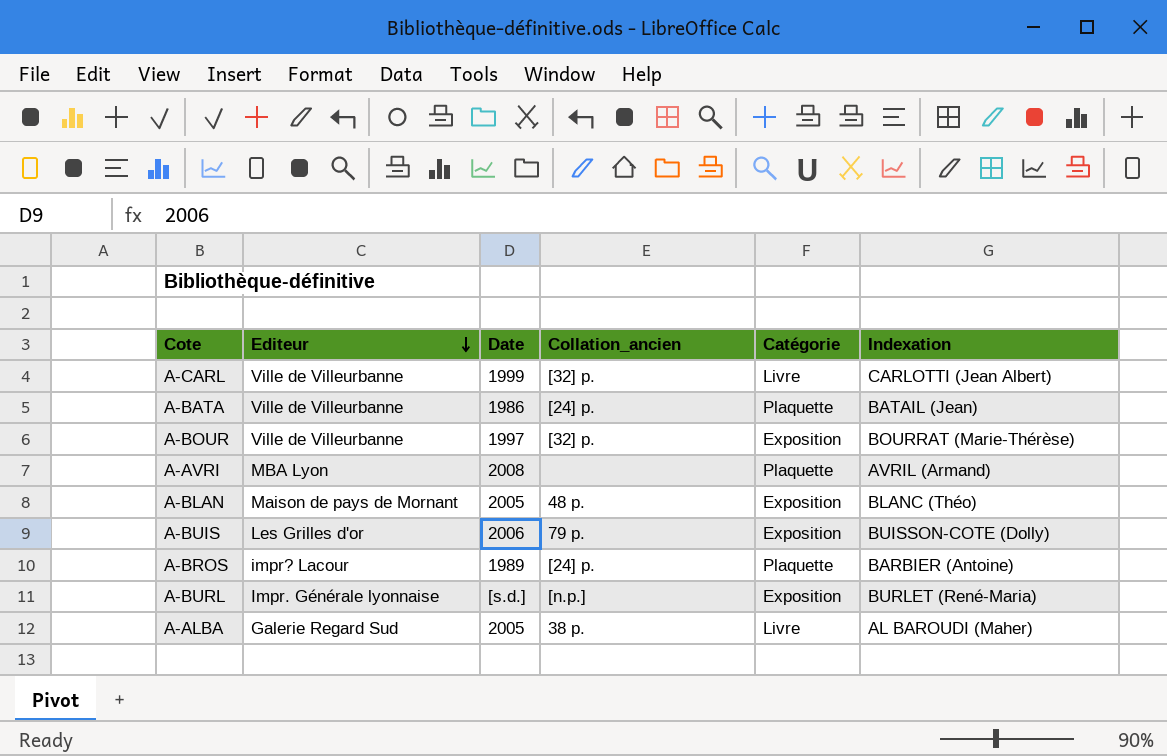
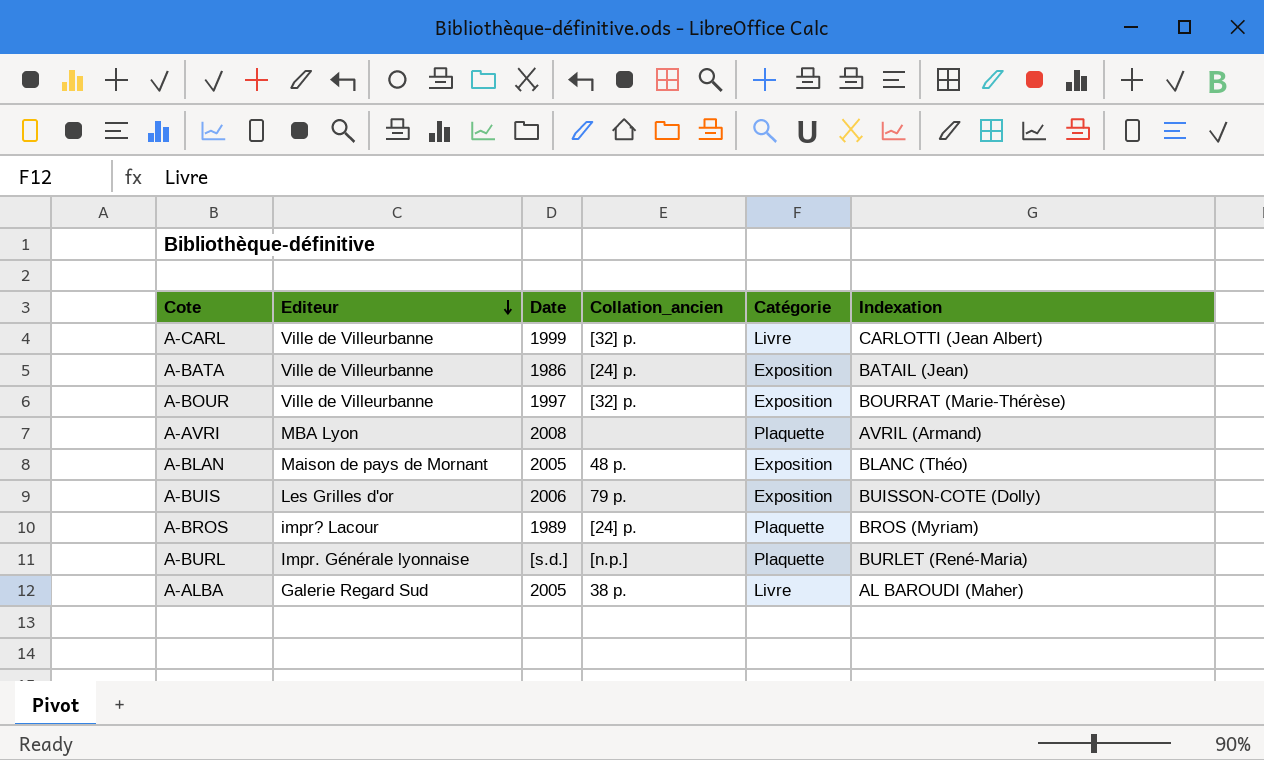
A-BATA | Catégorie: Plaquette -> Exposition
A-BROS | Indexation: BARBIER (Antoine) -> BROS (Myriam)
A-BURL | Catégorie: Exposition -> Plaquette

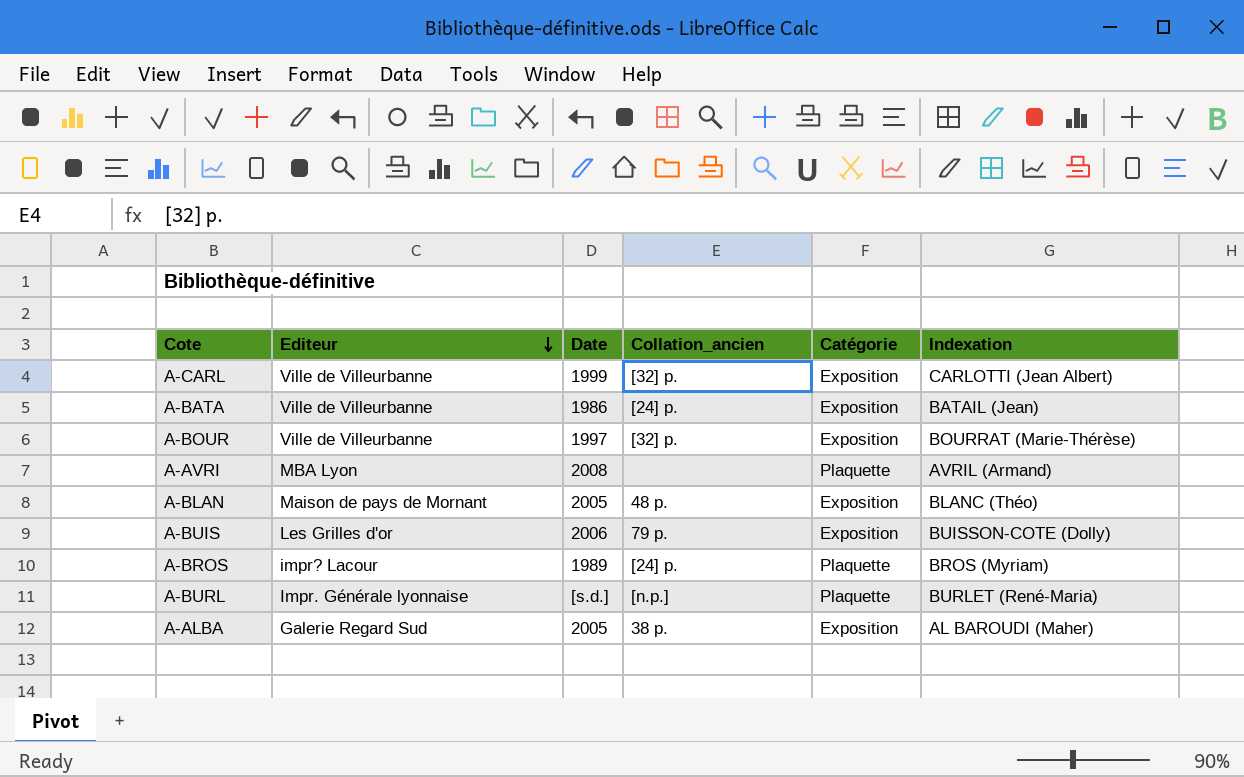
A-CARL | Catégorie: Livre -> Exposition
A-ALBA | Catégorie: Livre -> Exposition

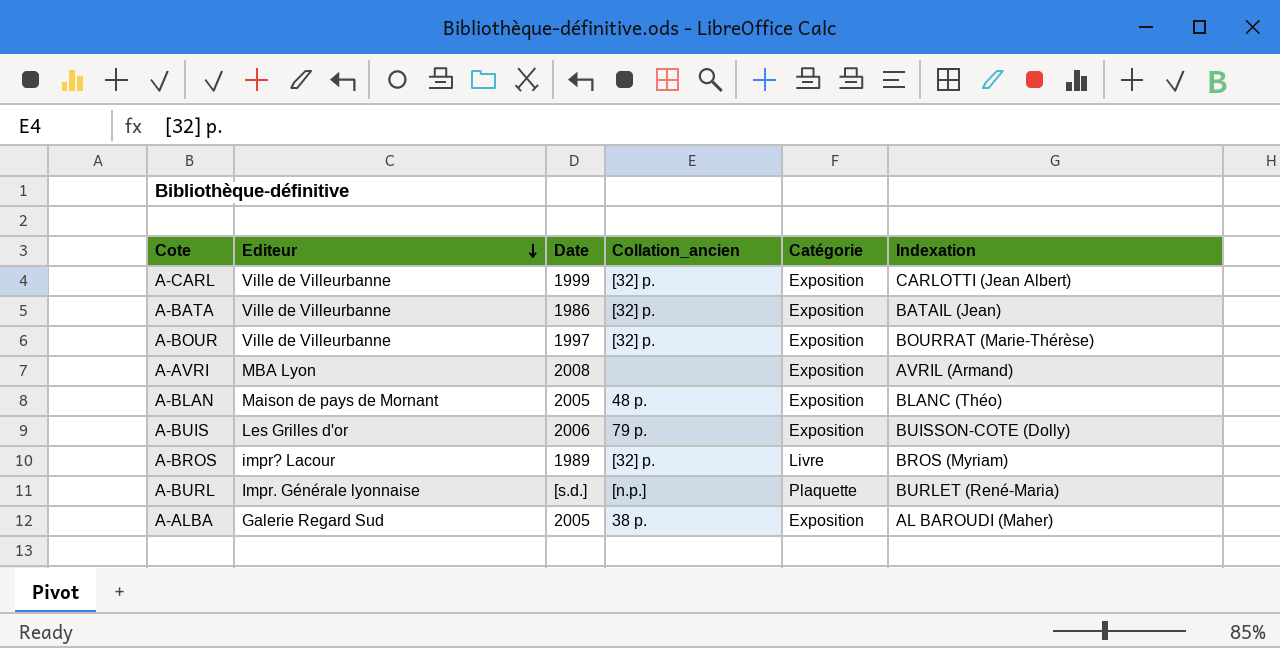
A-BATA | Collation_ancien: [24] p. -> [32] p.
A-AVRI | Catégorie: Plaquette -> Exposition
A-BROS | Collation_ancien: [24] p. -> [32] p.
A-BROS | Catégorie: Plaquette -> Livre

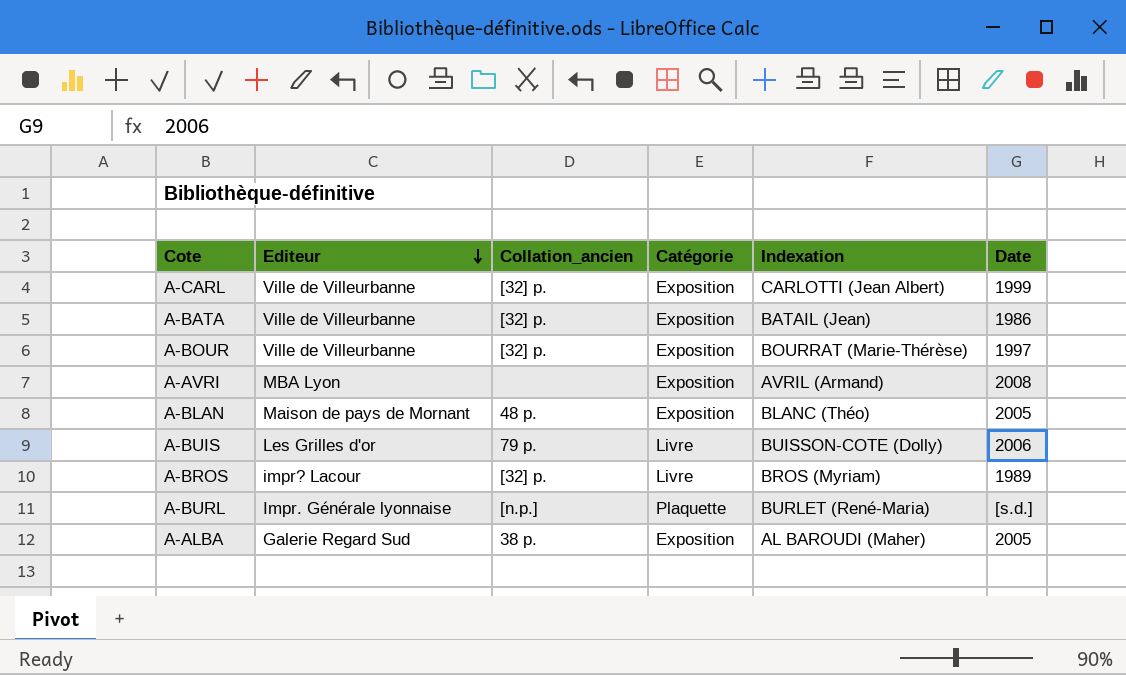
column Date | position: 3 -> 6
A-BUIS | Catégorie: Exposition -> Livre

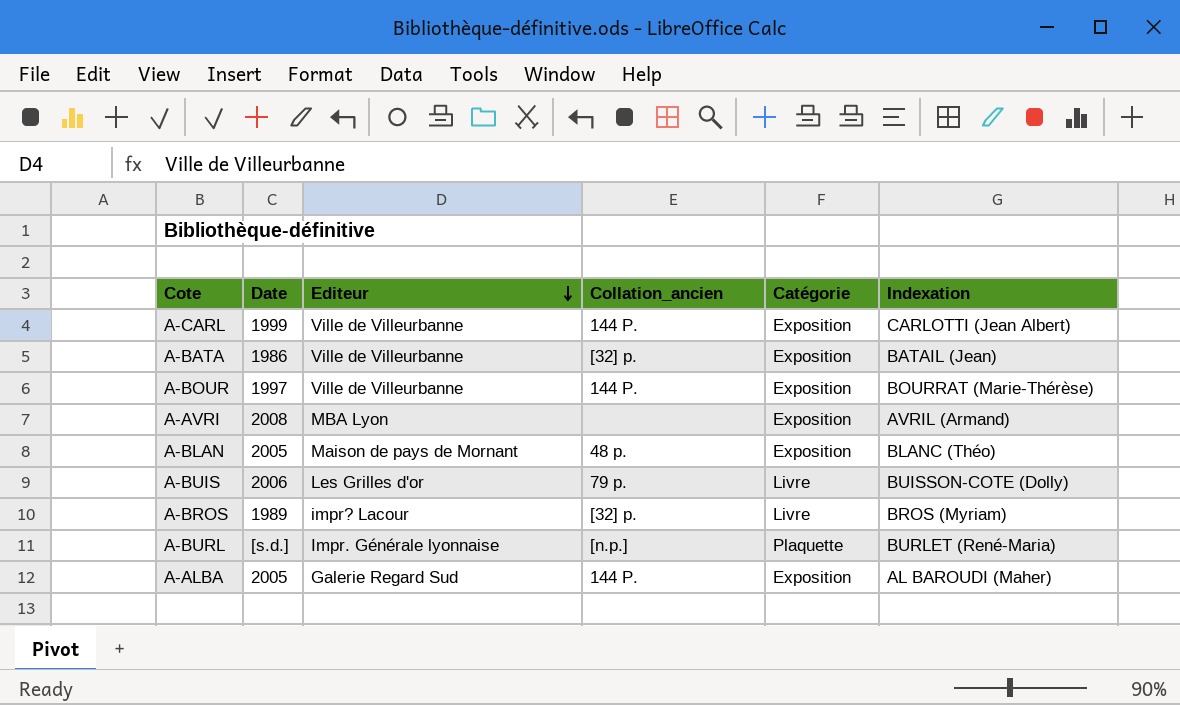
column Date | position: 6 -> 2
A-CARL | Collation_ancien: [32] p. -> 144 P.
A-BOUR | Collation_ancien: [32] p. -> 144 P.
A-ALBA | Collation_ancien: 38 p. -> 144 P.

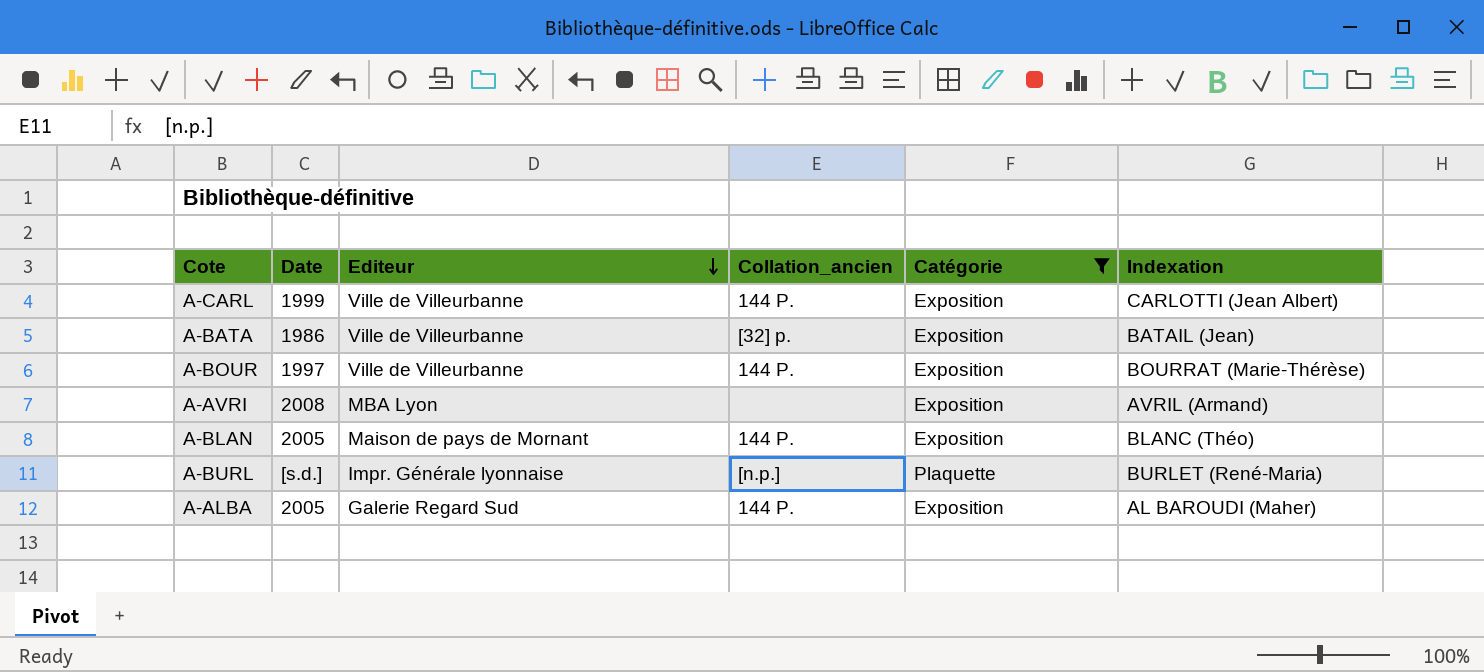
filter: none -> Catégorie != Livre
A-BLAN | Collation_ancien: 48 p. -> 144 P.

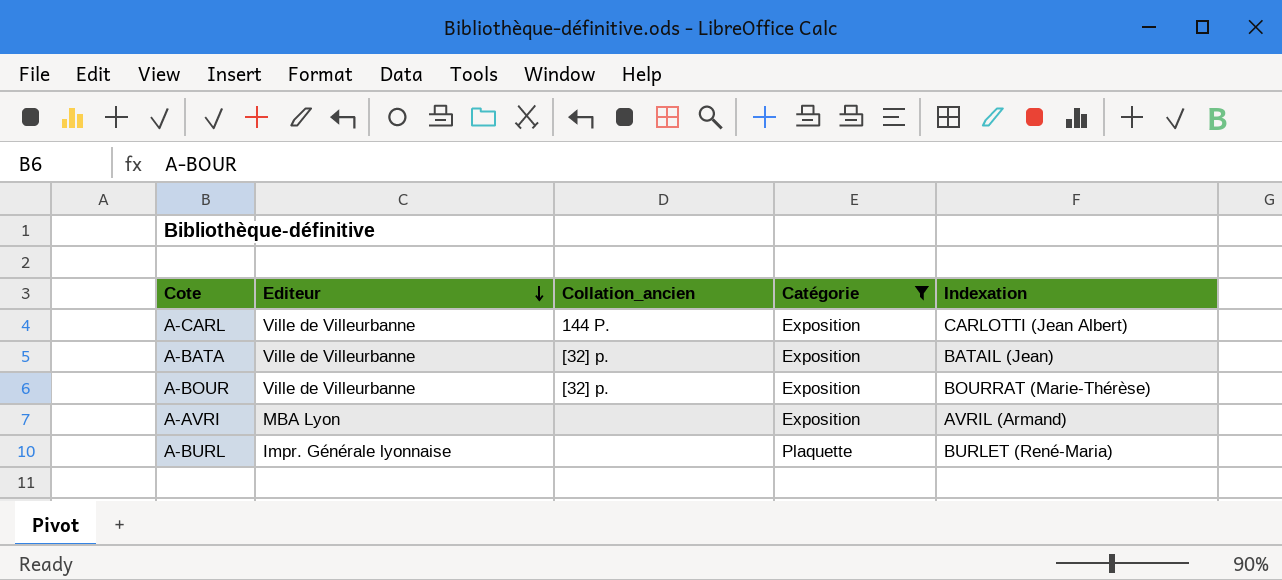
column Date | position: 2 -> none
row A-BLAN: 2005 | Maison de pays de Mornant | 144 P. | Exposition | BLANC (Théo) -> none
row A-ALBA: 2005 | Galerie Regard Sud | 144 P. | Exposition | AL BAROUDI (Maher) -> none
A-BOUR | Collation_ancien: 144 P. -> [32] p.
A-BURL | Collation_ancien: [n.p.] -> none

